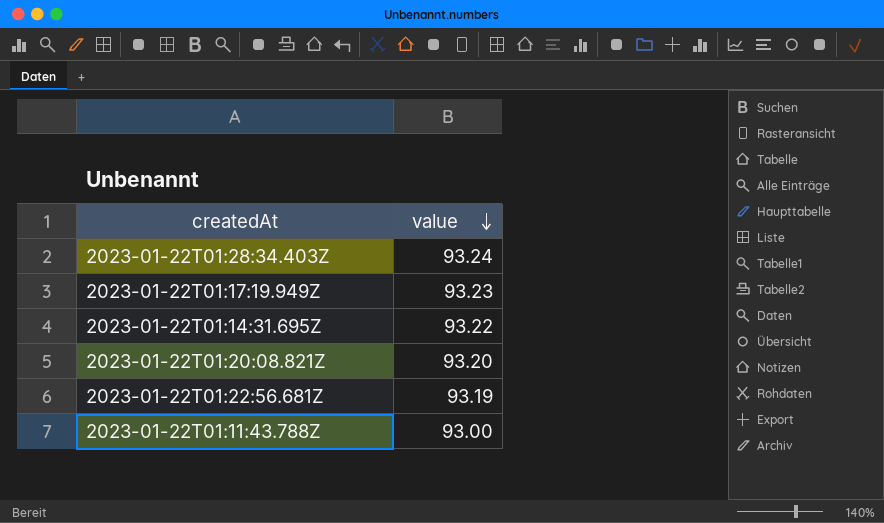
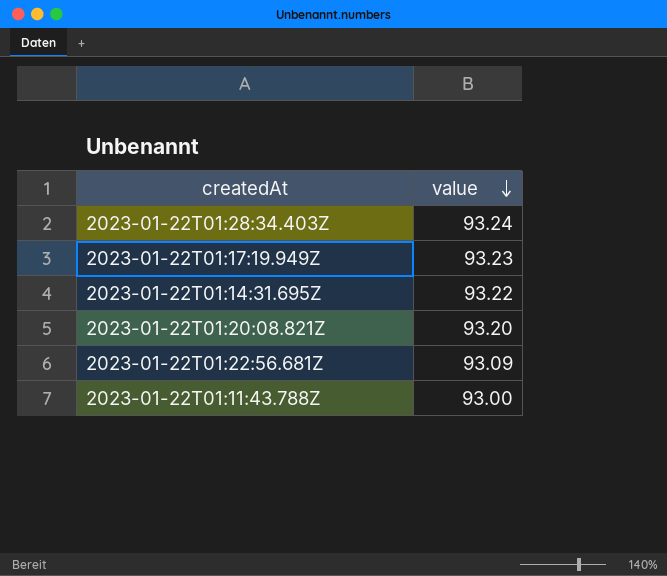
2023-01-22T01:22:56.681Z | value: 93.19 -> 93.09

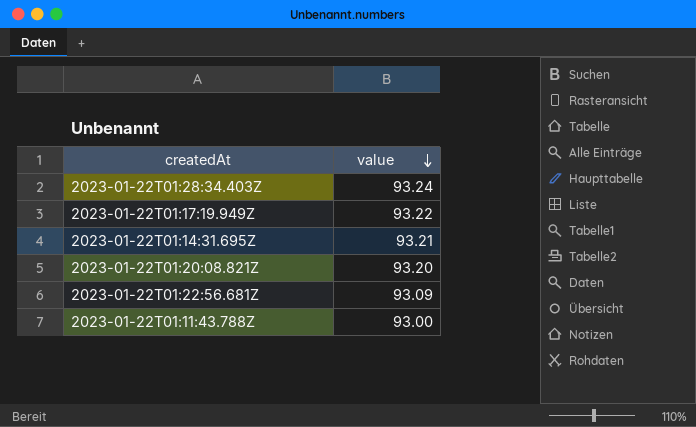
2023-01-22T01:17:19.949Z | value: 93.23 -> 93.22
2023-01-22T01:14:31.695Z | value: 93.22 -> 93.21

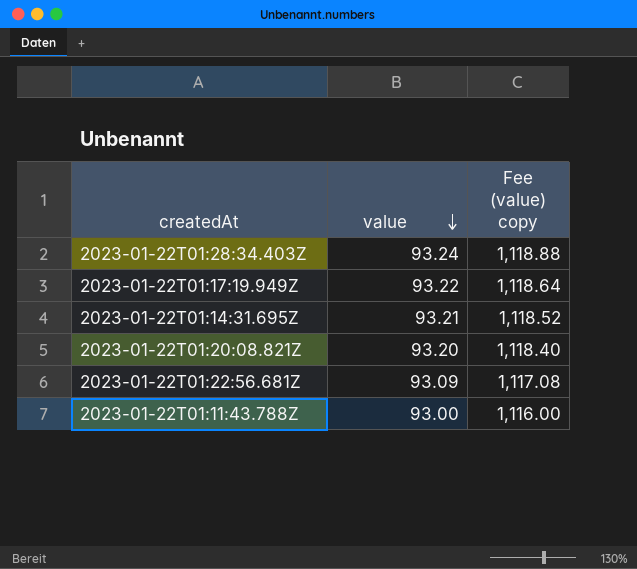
column Fee (value) copy | formula: none -> [value] * 12

